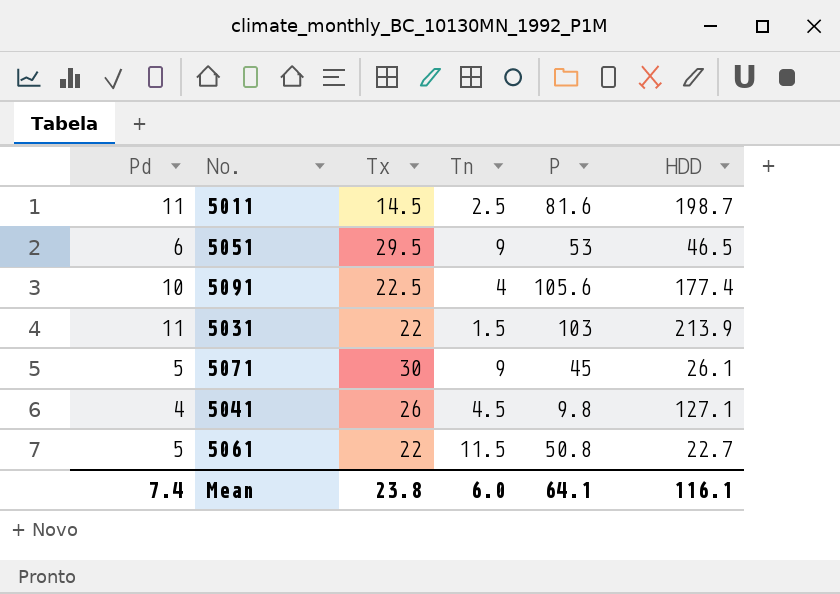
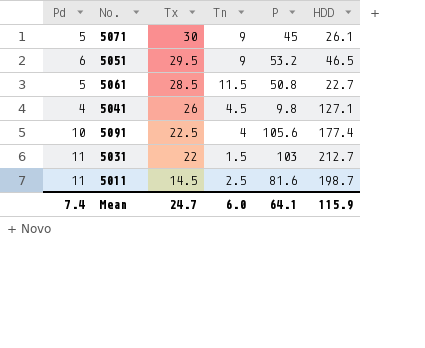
row order: none -> Tx descending
5051 | P: 53 -> 53.2
5061 | Tx: 22 -> 28.5
5031 | HDD: 213.9 -> 212.7
Mean | Tx: 23.8 -> 24.7
Mean | HDD: 116.1 -> 115.9

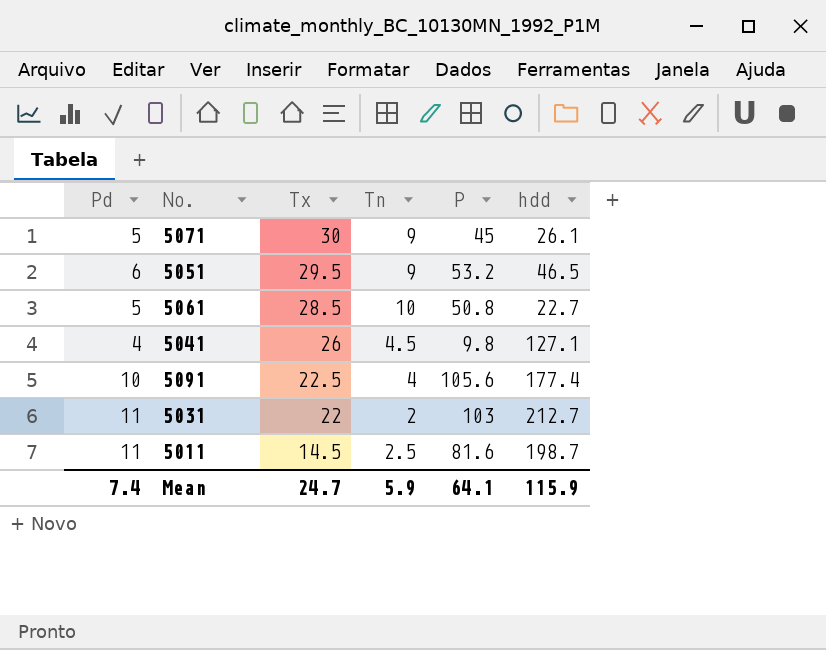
column name: HDD -> hdd
5061 | Tn: 11.5 -> 10
5031 | Tn: 1.5 -> 2
Mean | Tn: 6.0 -> 5.9

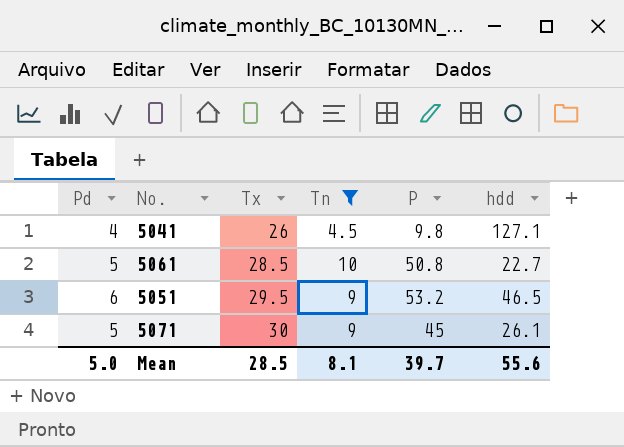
filter: none -> Tn >= 4.5
row order: Tx descending -> Tx ascending
Mean | Pd: 7.4 -> 5.0
Mean | Tx: 24.7 -> 28.5
Mean | Tn: 5.9 -> 8.1
Mean | P: 64.1 -> 39.7
Mean | hdd: 115.9 -> 55.6

